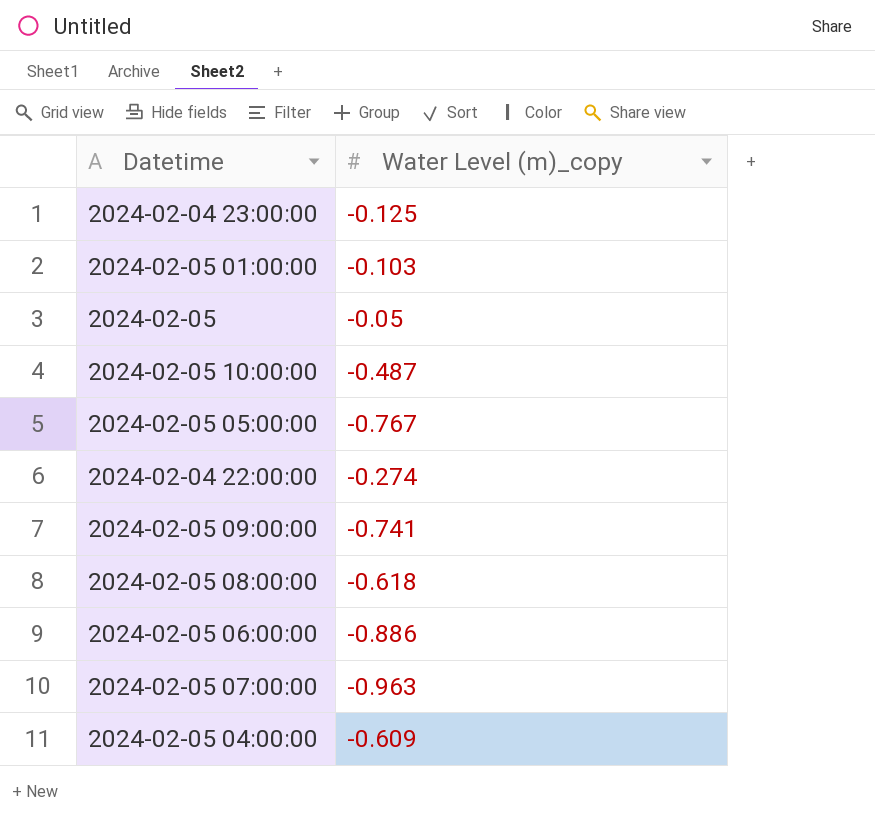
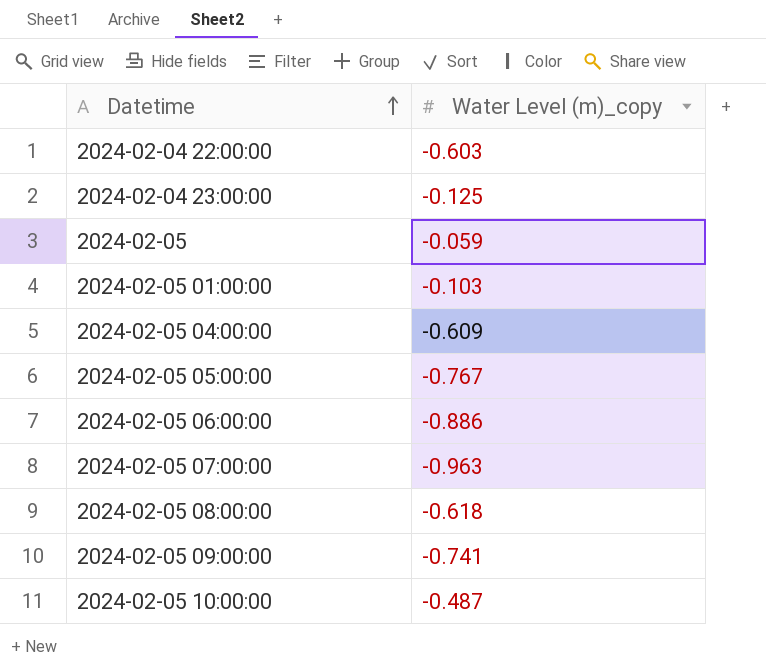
row order: none -> Datetime ascending
2024-02-04 22:00:00 | Water Level (m)_copy: -0.274 -> -0.603
2024-02-05 | Water Level (m)_copy: -0.05 -> -0.059

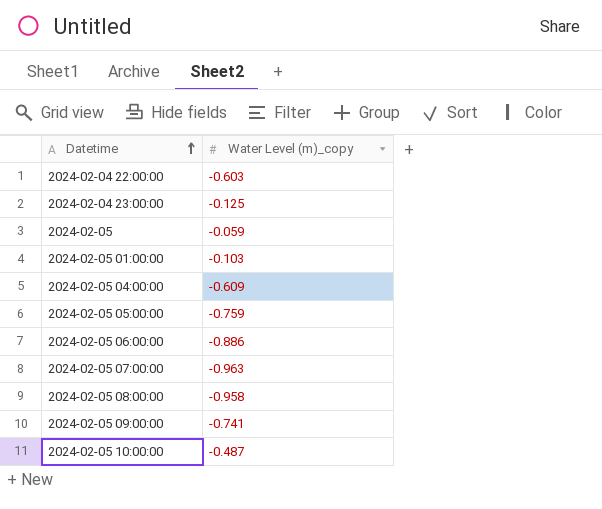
2024-02-05 05:00:00 | Water Level (m)_copy: -0.767 -> -0.759
2024-02-05 08:00:00 | Water Level (m)_copy: -0.618 -> -0.958

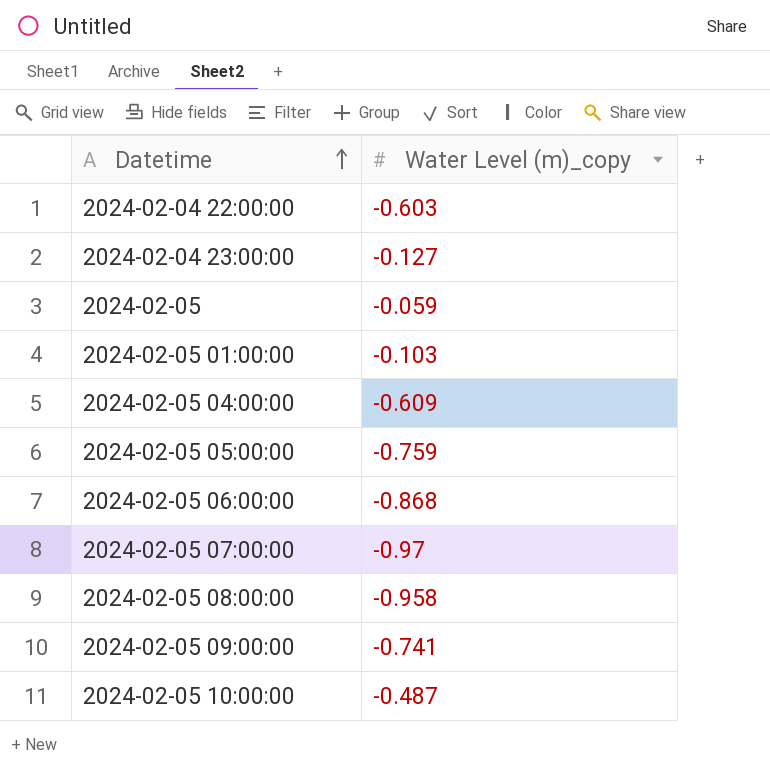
2024-02-04 23:00:00 | Water Level (m)_copy: -0.125 -> -0.127
2024-02-05 06:00:00 | Water Level (m)_copy: -0.886 -> -0.868
2024-02-05 07:00:00 | Water Level (m)_copy: -0.963 -> -0.97

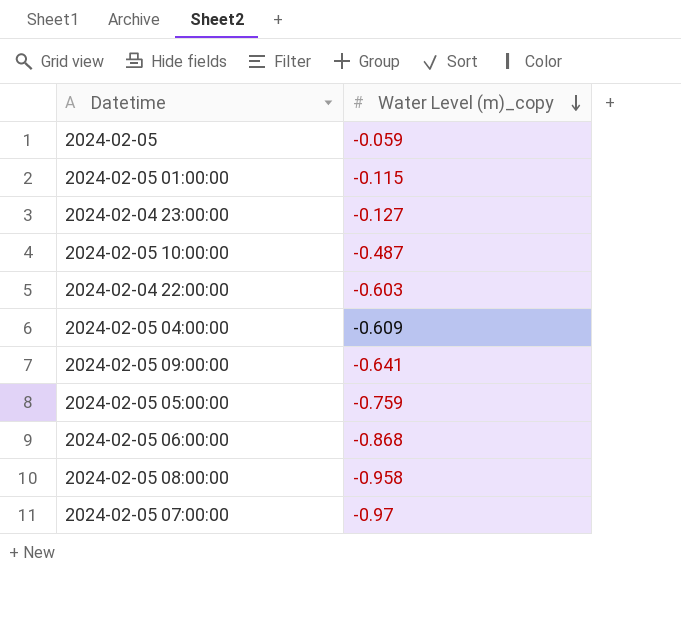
row order: Datetime ascending -> Water Level (m)_copy descending
2024-02-05 01:00:00 | Water Level (m)_copy: -0.103 -> -0.115
2024-02-05 09:00:00 | Water Level (m)_copy: -0.741 -> -0.641

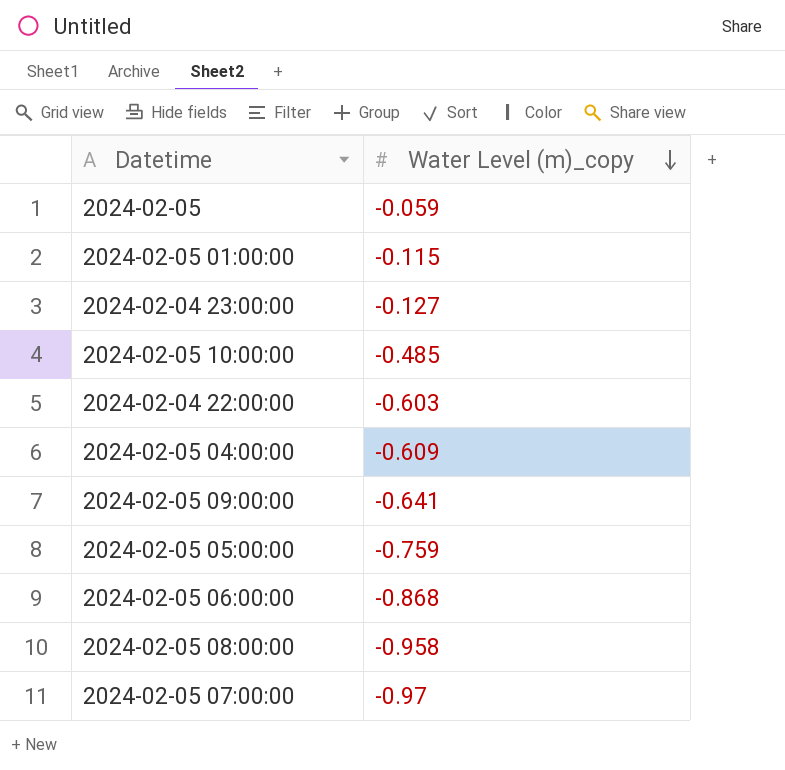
2024-02-05 10:00:00 | Water Level (m)_copy: -0.487 -> -0.485

